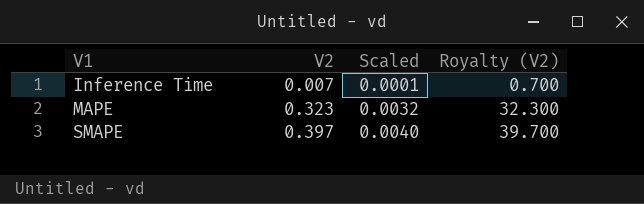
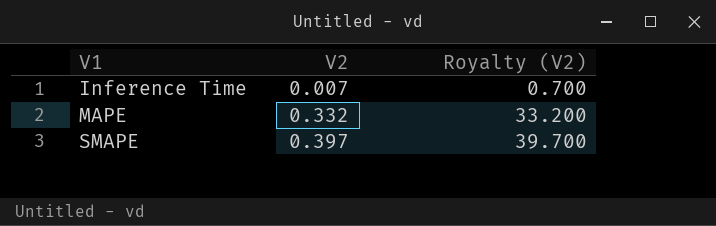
column Scaled | formula: [V2] * 0.01 -> none
MAPE | V2: 0.323 -> 0.332
MAPE | Royalty (V2): 32.300 -> 33.200

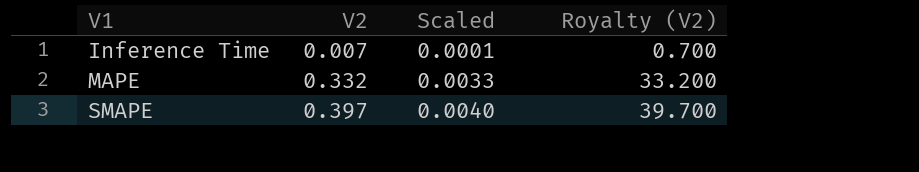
column Scaled | formula: none -> [V2] * 0.01

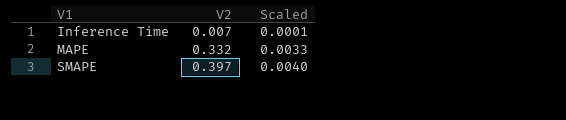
column Royalty (V2) | formula: [V2] * 100 -> none

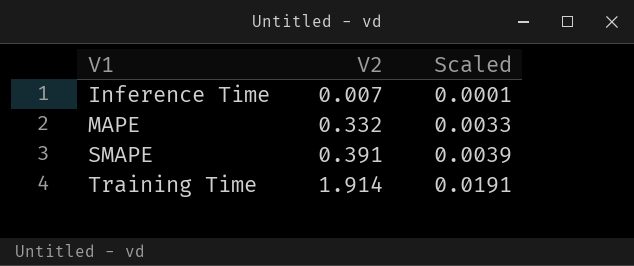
SMAPE | V2: 0.397 -> 0.391
SMAPE | Scaled: 0.0040 -> 0.0039
row Training Time: none -> 1.914 | 0.0191

